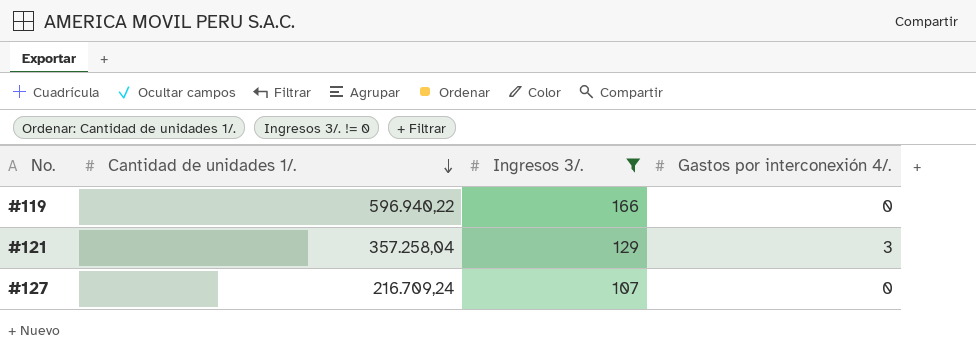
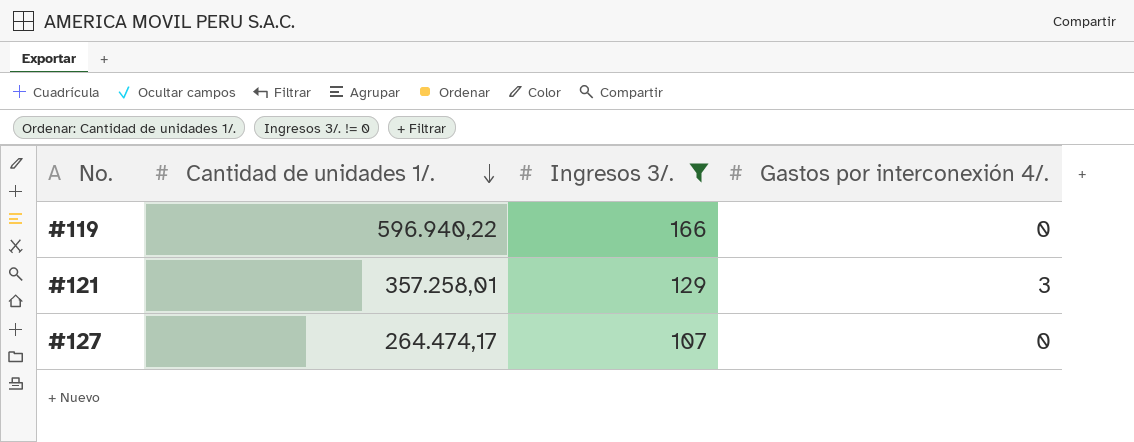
#121 | Cantidad de unidades 1/.: 357.258,04 -> 357.258,01
#127 | Cantidad de unidades 1/.: 216.709,24 -> 264.474,17

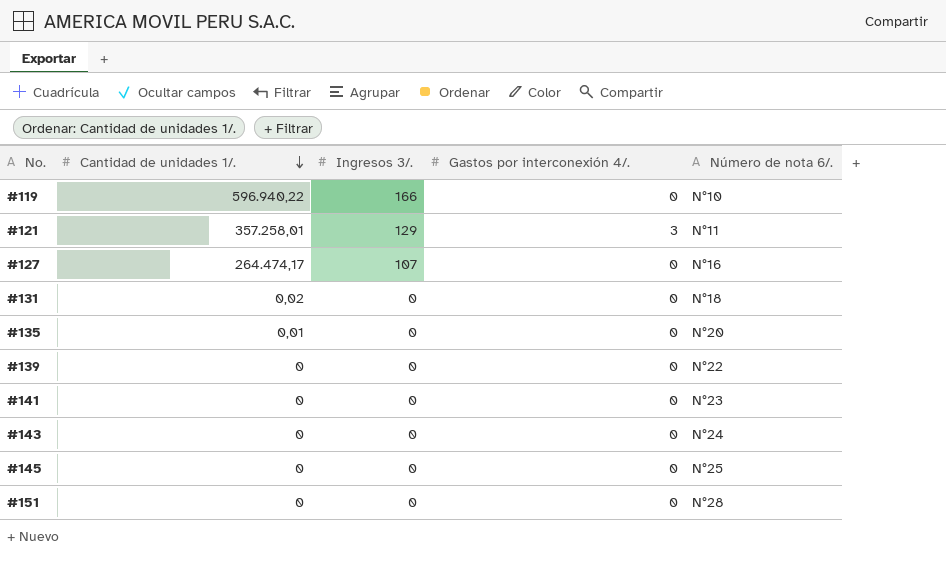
filter: Ingresos 3/. != 0 -> none
column Número de nota 6/. | position: none -> 5

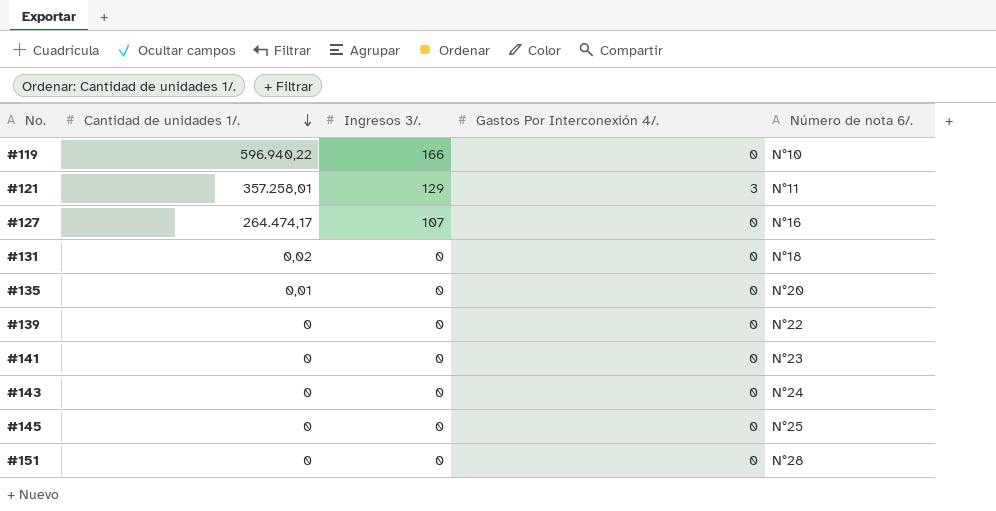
column name: Gastos por interconexión 4/. -> Gastos Por Interconexión 4/.

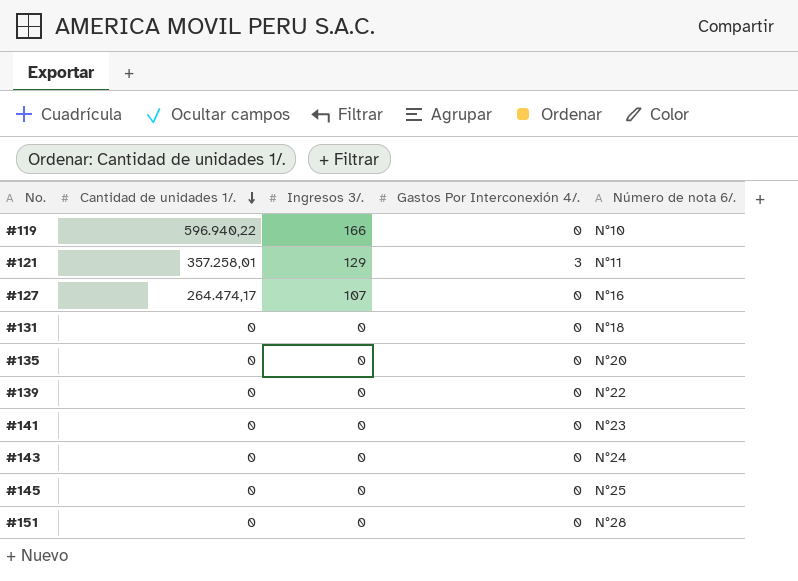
#131 | Cantidad de unidades 1/.: 0,02 -> 0
#135 | Cantidad de unidades 1/.: 0,01 -> 0

